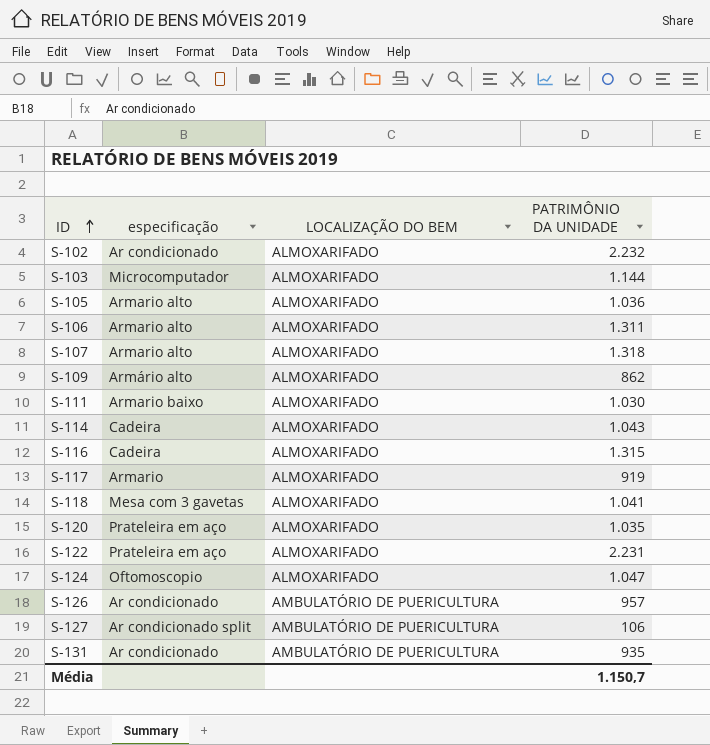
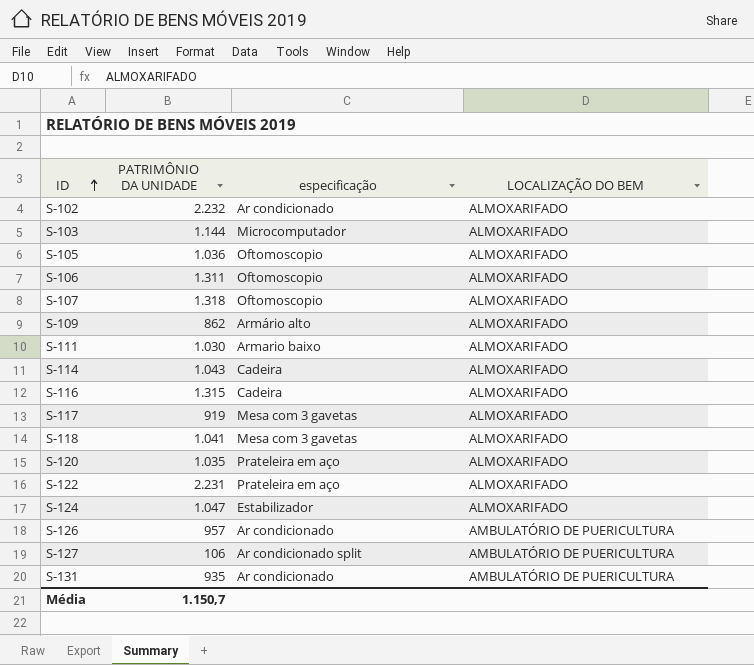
column PATRIMÔNIO DA UNIDADE | position: 4 -> 2
S-105 | especificação: Armario alto -> Oftomoscopio
S-106 | especificação: Armario alto -> Oftomoscopio
S-107 | especificação: Armario alto -> Oftomoscopio
S-117 | especificação: Armario -> Mesa com 3 gavetas
S-124 | especificação: Oftomoscopio -> Estabilizador

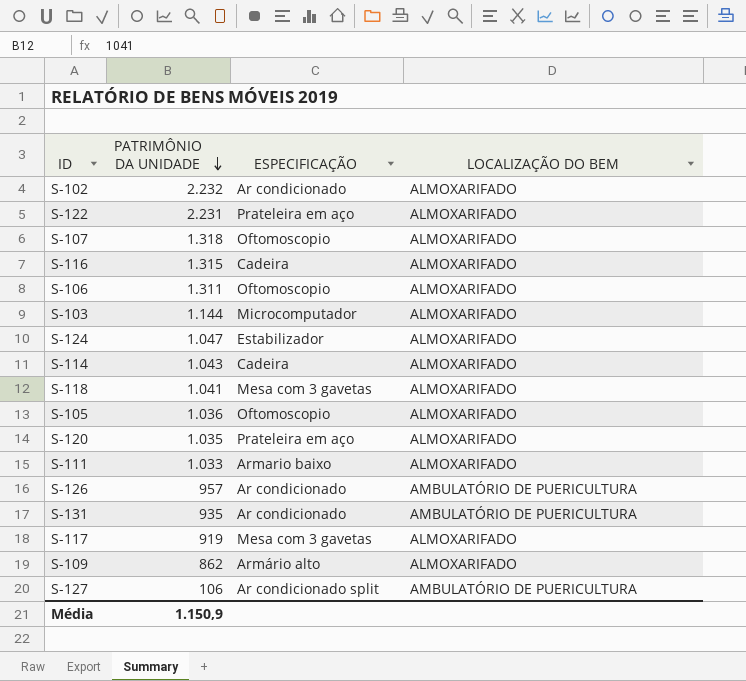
row order: ID ascending -> PATRIMÔNIO DA UNIDADE descending
column name: especificação -> ESPECIFICAÇÃO
S-111 | PATRIMÔNIO DA UNIDADE: 1.030 -> 1.033
Média | PATRIMÔNIO DA UNIDADE: 1.150,7 -> 1.150,9

